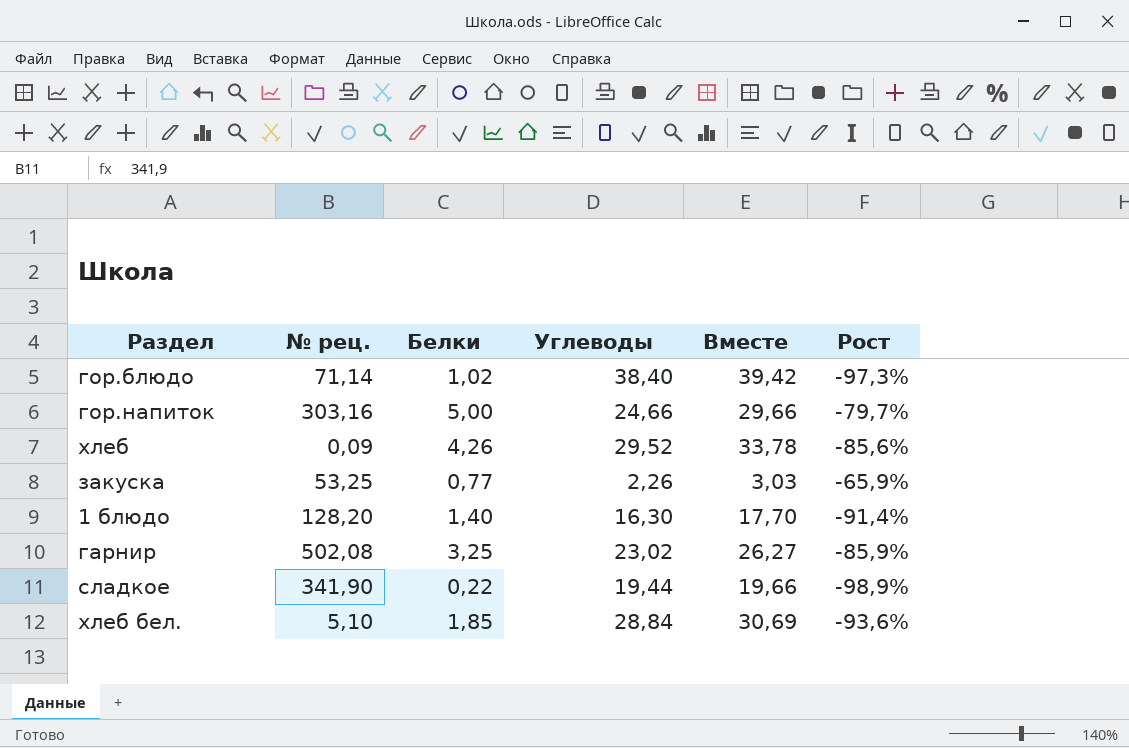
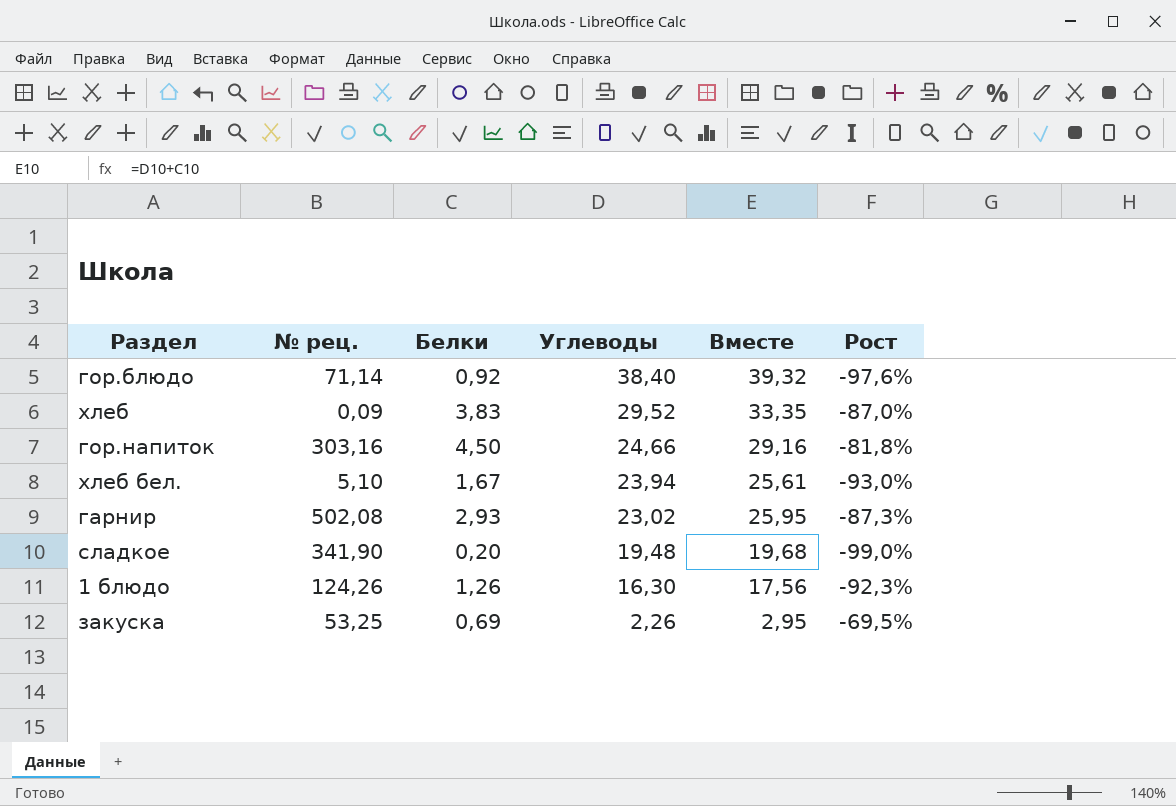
row order: none -> Углеводы descending
гор.блюдо | Белки: 1,02 -> 0,92
гор.блюдо | Вместе: 39,42 -> 39,32
гор.блюдо | Рост: -97,3% -> -97,6%
хлеб | Белки: 4,26 -> 3,83
хлеб | Вместе: 33,78 -> 33,35
хлеб | Рост: -85,6% -> -87,0%
гор.напиток | Белки: 5,00 -> 4,50
гор.напиток | Вместе: 29,66 -> 29,16
гор.напиток | Рост: -79,7% -> -81,8%
хлеб бел. | Белки: 1,85 -> 1,67
хлеб бел. | Углеводы: 28,84 -> 23,94
хлеб бел. | Вместе: 30,69 -> 25,61
хлеб бел. | Рост: -93,6% -> -93,0%
гарнир | Белки: 3,25 -> 2,93
гарнир | Вместе: 26,27 -> 25,95
гарнир | Рост: -85,9% -> -87,3%
сладкое | Белки: 0,22 -> 0,20
сладкое | Углеводы: 19,44 -> 19,48
сладкое | Вместе: 19,66 -> 19,68
сладкое | Рост: -98,9% -> -99,0%
1 блюдо | № рец.: 128,20 -> 124,26
1 блюдо | Белки: 1,40 -> 1,26
1 блюдо | Вместе: 17,70 -> 17,56
1 блюдо | Рост: -91,4% -> -92,3%
закуска | Белки: 0,77 -> 0,69
закуска | Вместе: 3,03 -> 2,95
закуска | Рост: -65,9% -> -69,5%

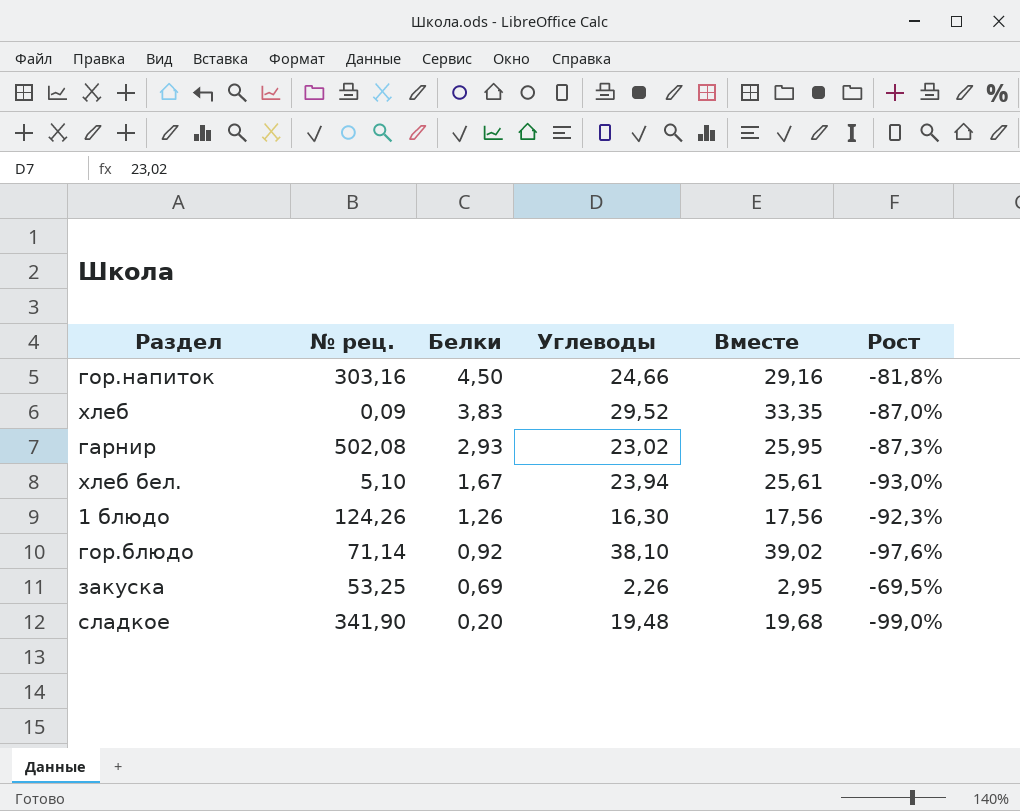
row order: Углеводы descending -> Белки descending
гор.блюдо | Углеводы: 38,40 -> 38,10
гор.блюдо | Вместе: 39,32 -> 39,02

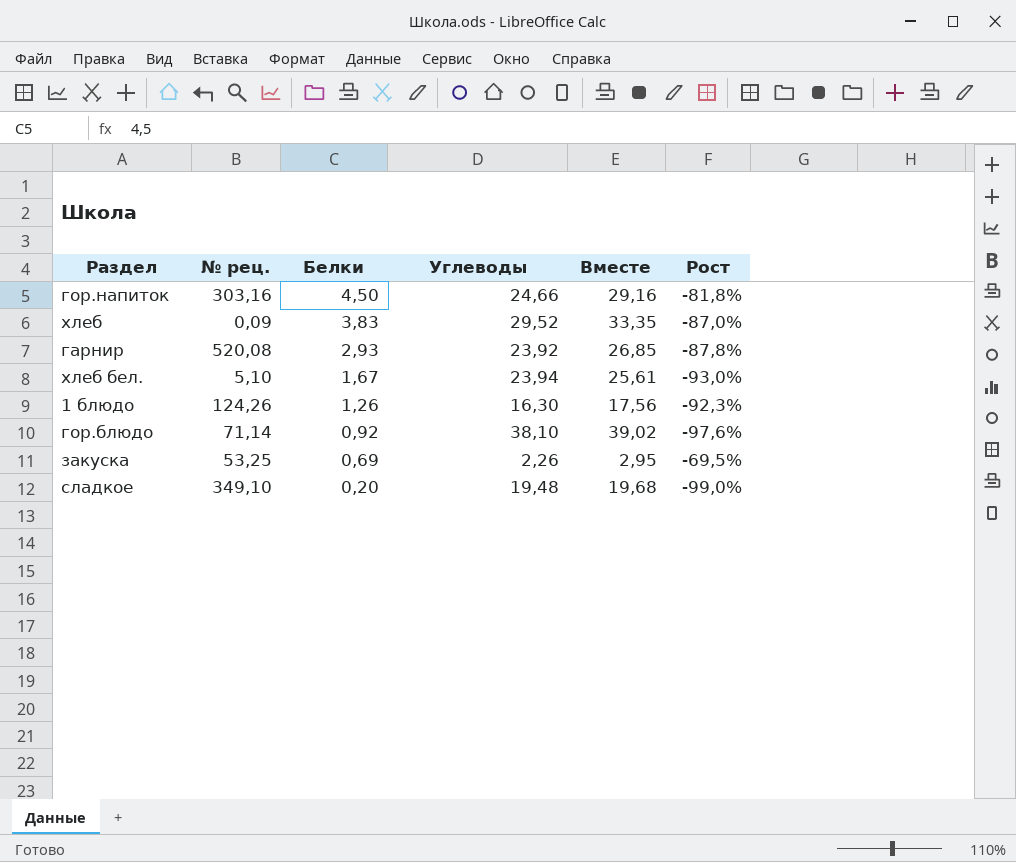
гарнир | № рец.: 502,08 -> 520,08
гарнир | Углеводы: 23,02 -> 23,92
гарнир | Вместе: 25,95 -> 26,85
гарнир | Рост: -87,3% -> -87,8%
сладкое | № рец.: 341,90 -> 349,10

